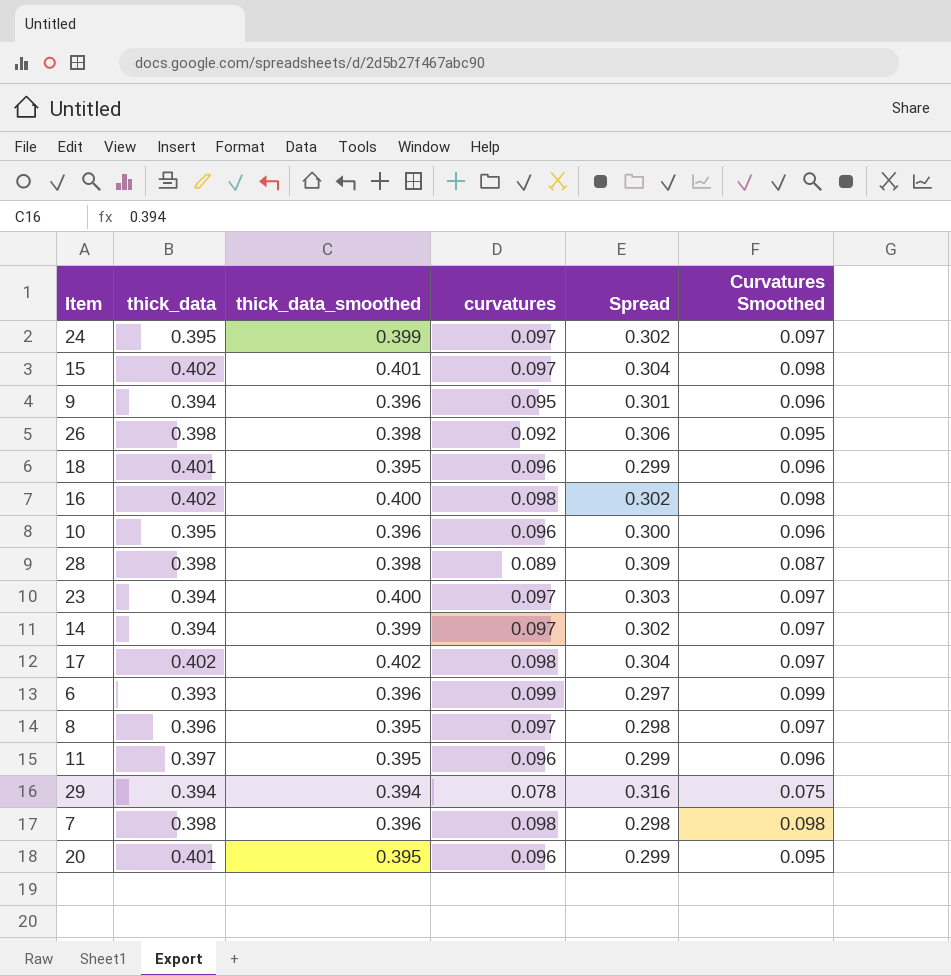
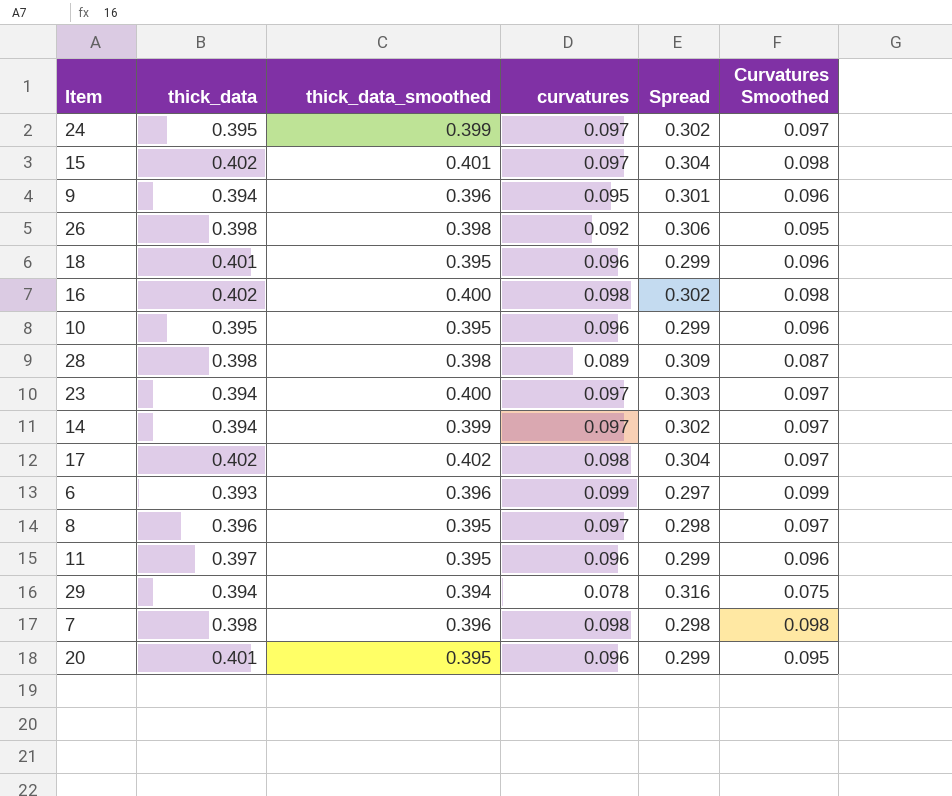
10 | thick_data_smoothed: 0.396 -> 0.395
10 | Spread: 0.300 -> 0.299

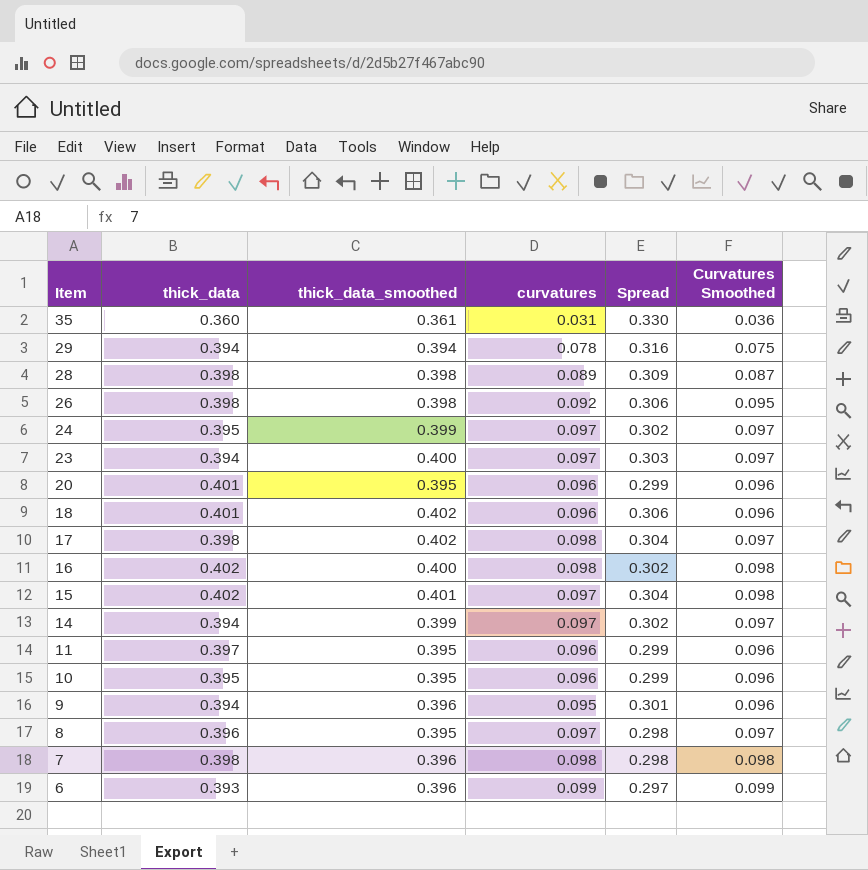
row order: none -> Item descending
row 35: none -> 0.360 | 0.361 | 0.031 | 0.330 | 0.036
20 | Curvatures Smoothed: 0.095 -> 0.096
18 | thick_data_smoothed: 0.395 -> 0.402
18 | Spread: 0.299 -> 0.306
17 | thick_data: 0.402 -> 0.398

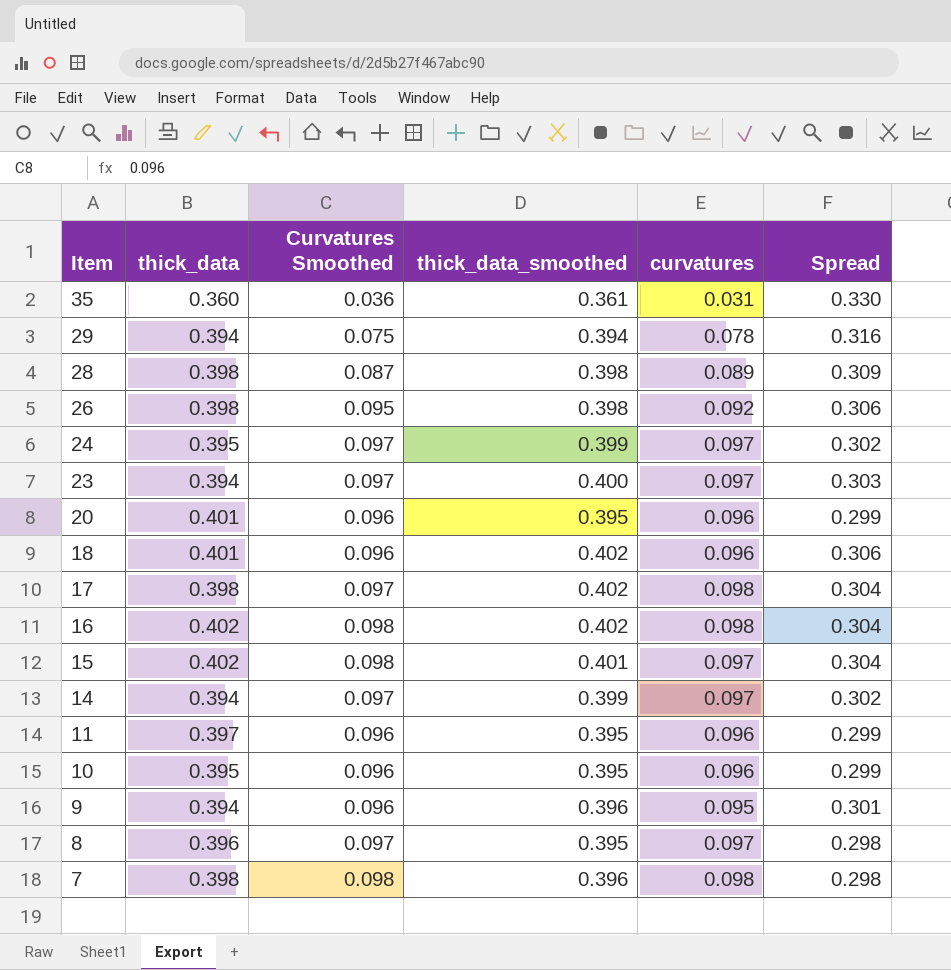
column Curvatures Smoothed | position: 6 -> 3
row 6: 0.393 | 0.396 | 0.099 | 0.297 | 0.099 -> none
16 | thick_data_smoothed: 0.400 -> 0.402
16 | Spread: 0.302 -> 0.304

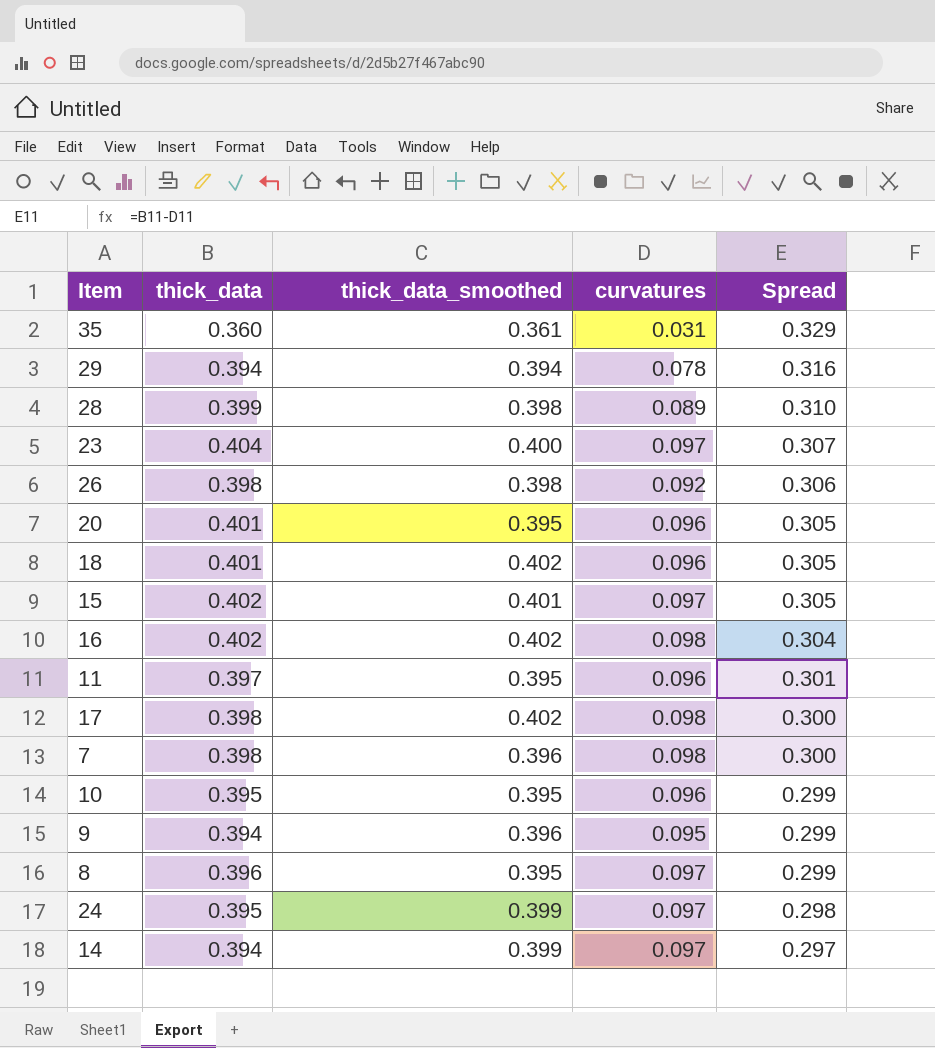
row order: Item descending -> Spread descending
column Curvatures Smoothed | position: 3 -> none
column Spread | formula: [thick_data_smoothed] - [curvatures] -> [thick_data] - [curvatures]
28 | thick_data: 0.398 -> 0.399
23 | thick_data: 0.394 -> 0.404

